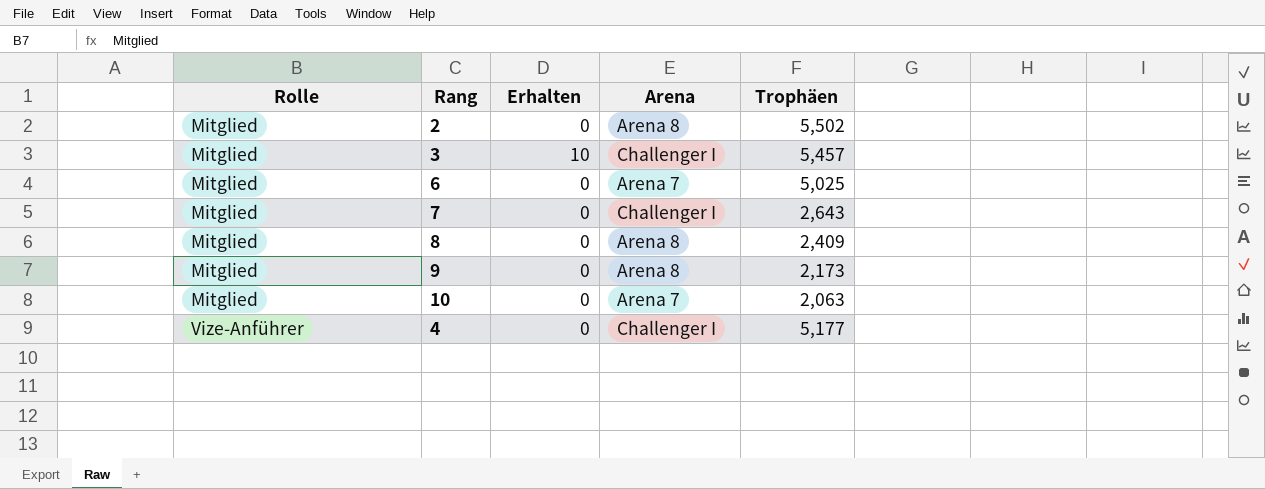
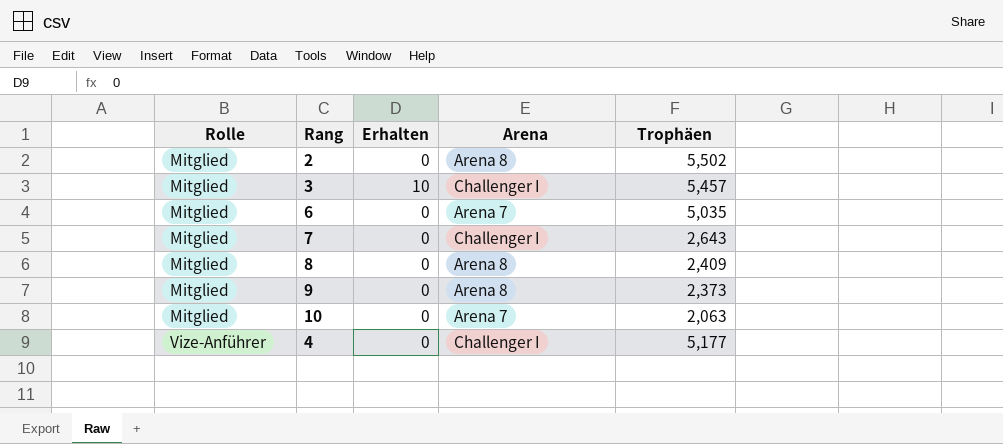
6 | Trophäen: 5,025 -> 5,035
9 | Trophäen: 2,173 -> 2,373

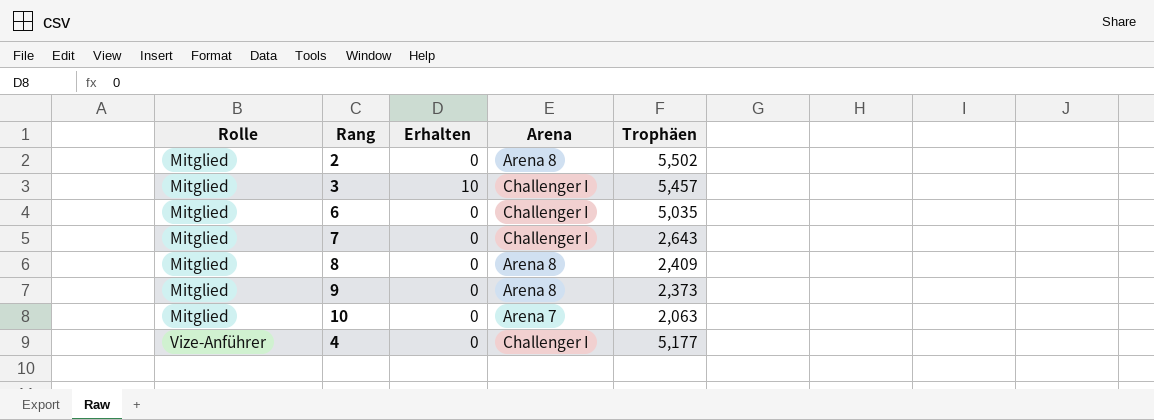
6 | Arena: Arena 7 -> Challenger I

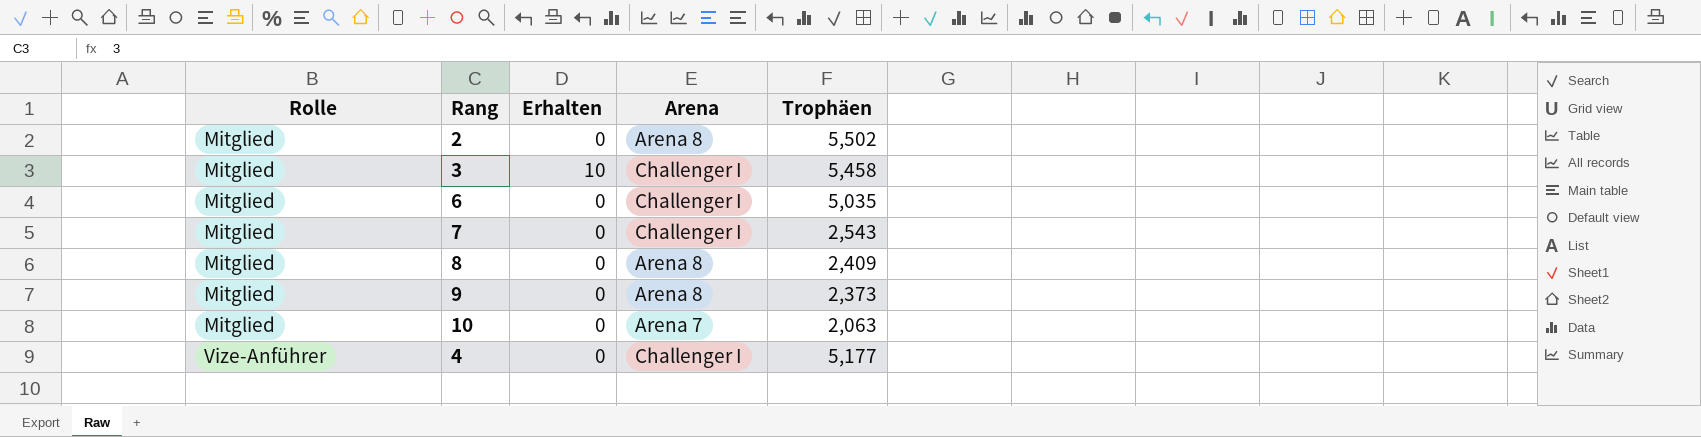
3 | Trophäen: 5,457 -> 5,458
7 | Trophäen: 2,643 -> 2,543

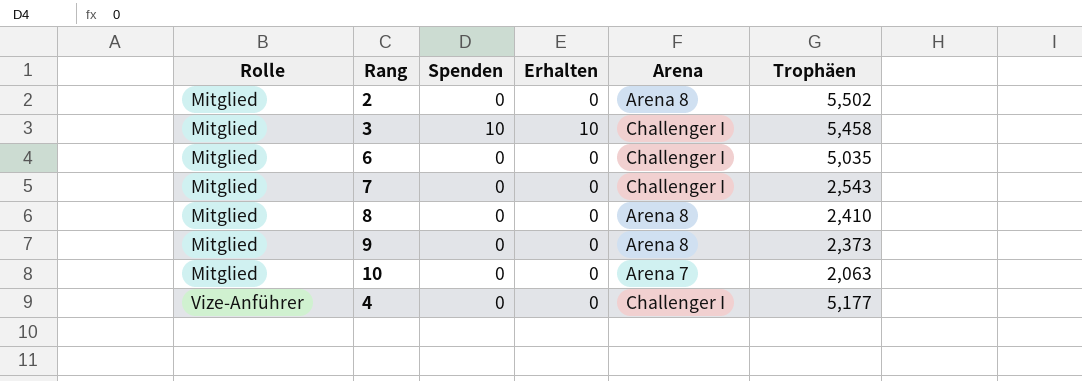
column Spenden | position: none -> 3
8 | Trophäen: 2,409 -> 2,410

